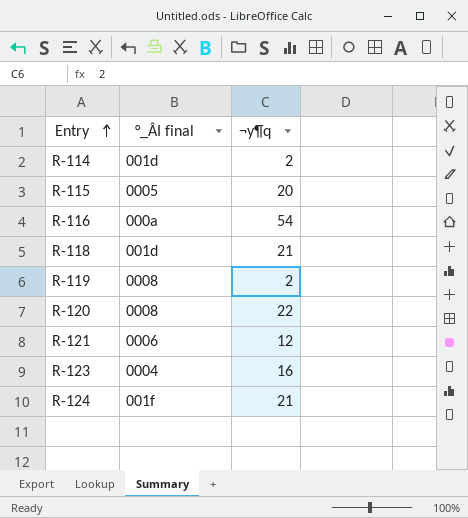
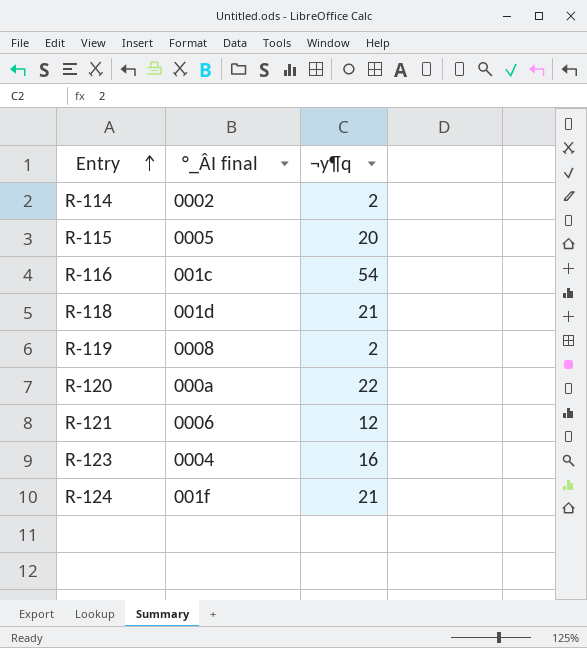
R-114 | °_ÂI final: 001d -> 0002
R-116 | °_ÂI final: 000a -> 001c
R-120 | °_ÂI final: 0008 -> 000a

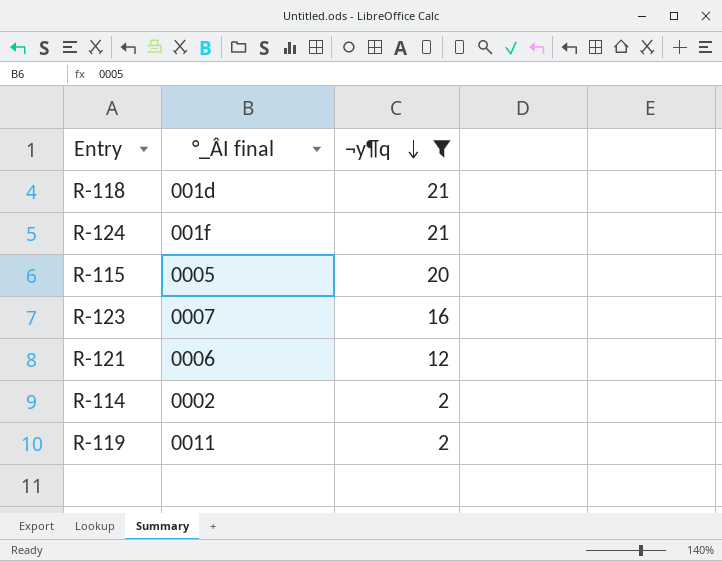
filter: none -> ¬y¶q <= 21
row order: Entry ascending -> ¬y¶q descending
R-123 | °_ÂI final: 0004 -> 0007
R-119 | °_ÂI final: 0008 -> 0011

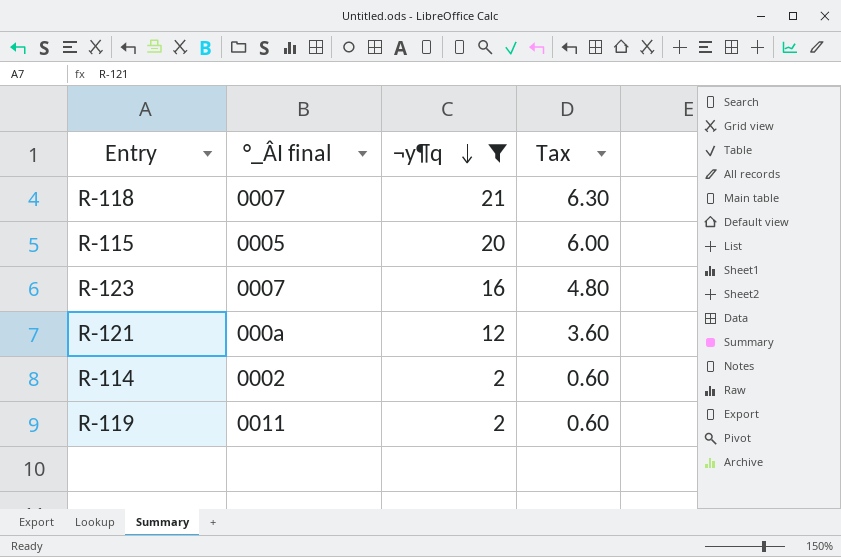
column Tax | formula: none -> [¬y¶q] * 0.3
row R-124: 001f | 21 -> none
R-118 | °_ÂI final: 001d -> 0007
R-121 | °_ÂI final: 0006 -> 000a

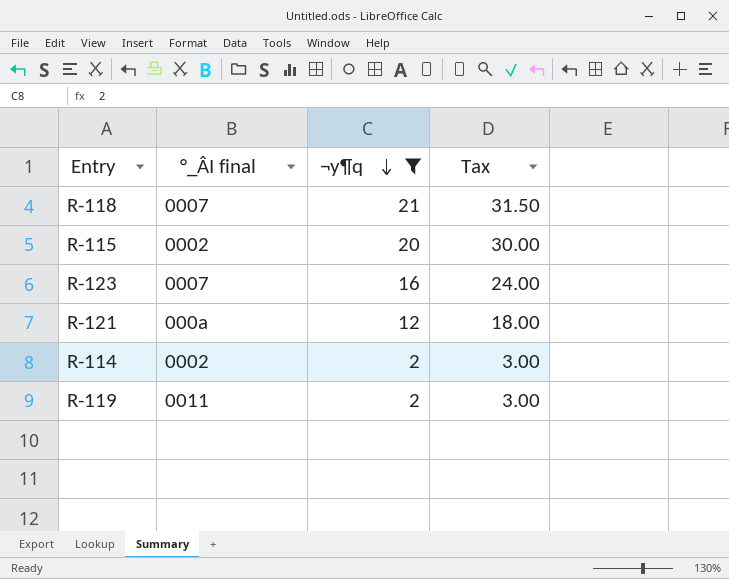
column Tax | formula: [¬y¶q] * 0.3 -> [¬y¶q] * 1.5
R-115 | °_ÂI final: 0005 -> 0002

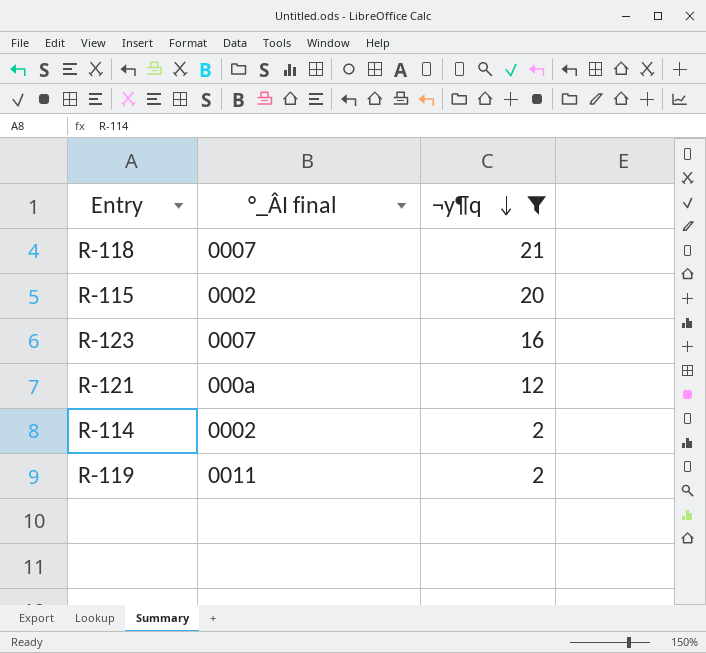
column Tax | formula: [¬y¶q] * 1.5 -> none

